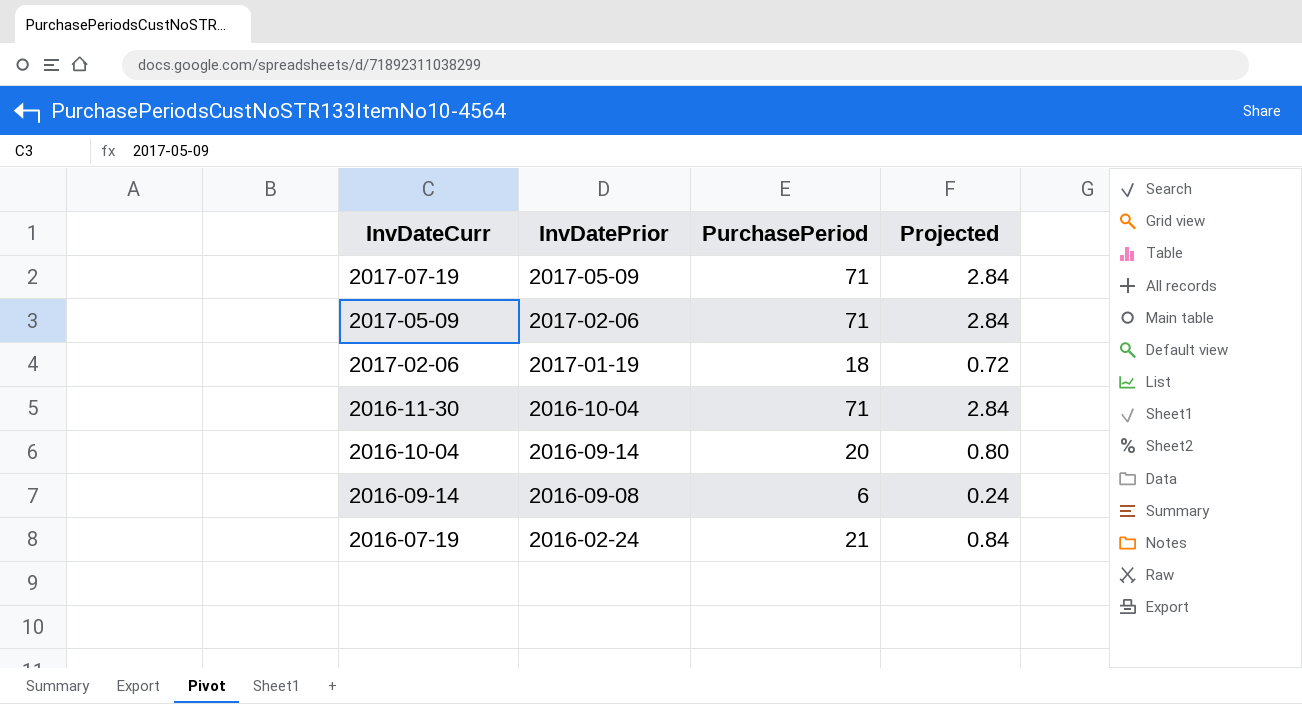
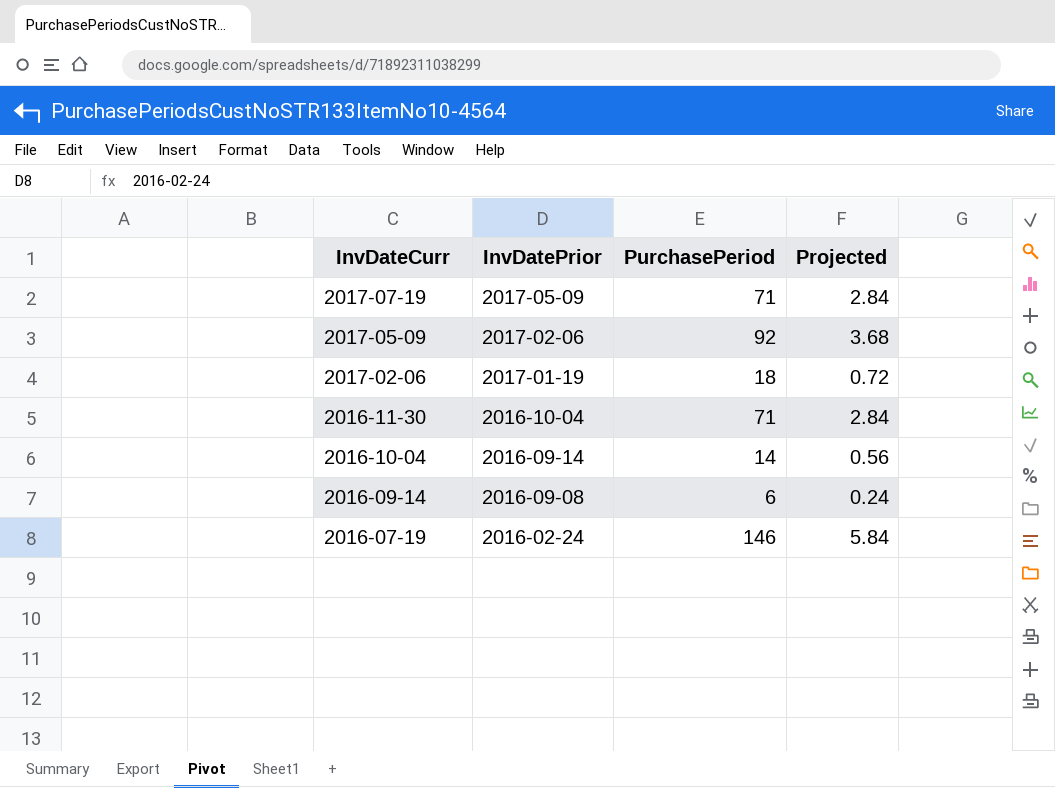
2017-05-09 | PurchasePeriod: 71 -> 92
2017-05-09 | Projected: 2.84 -> 3.68
2016-10-04 | PurchasePeriod: 20 -> 14
2016-10-04 | Projected: 0.80 -> 0.56
2016-07-19 | PurchasePeriod: 21 -> 146
2016-07-19 | Projected: 0.84 -> 5.84

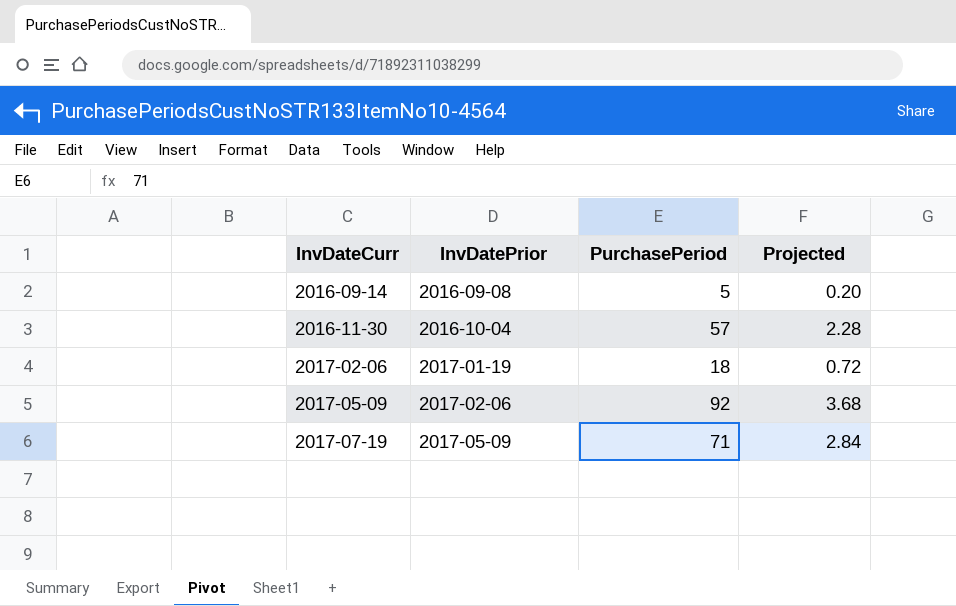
row order: InvDateCurr descending -> InvDateCurr ascending
row 2016-10-04: 2016-09-14 | 14 | 0.56 -> none
row 2016-07-19: 2016-02-24 | 146 | 5.84 -> none
2016-09-14 | PurchasePeriod: 6 -> 5
2016-09-14 | Projected: 0.24 -> 0.20
2016-11-30 | PurchasePeriod: 71 -> 57
2016-11-30 | Projected: 2.84 -> 2.28

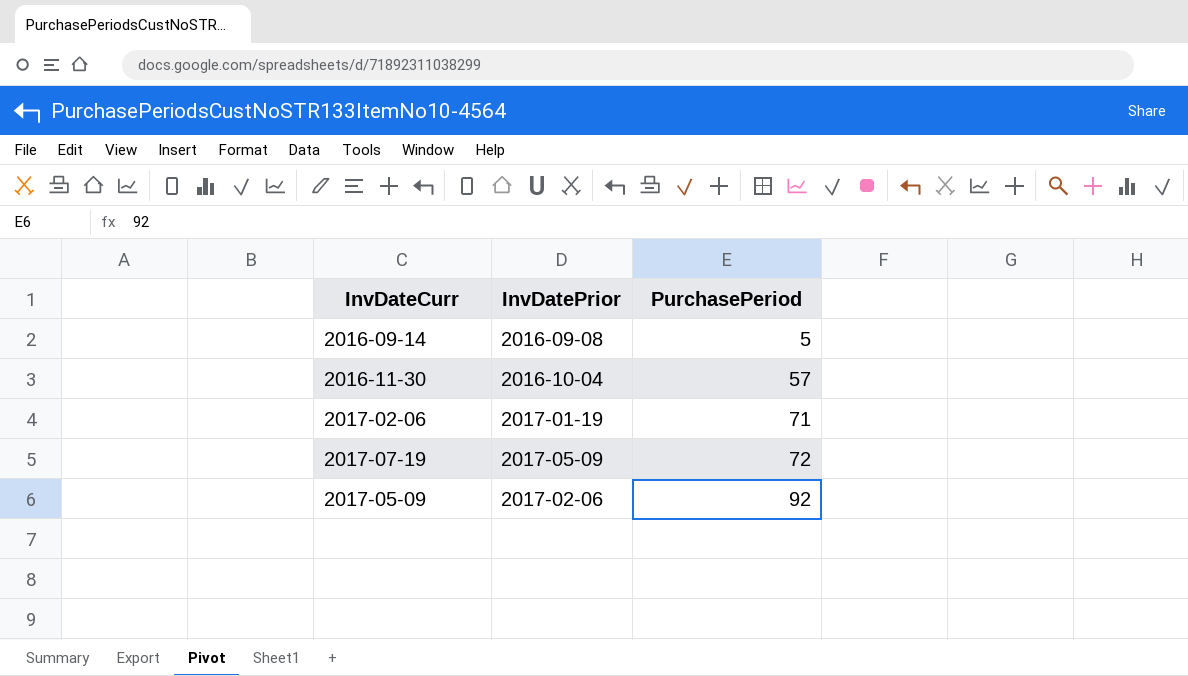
row order: InvDateCurr ascending -> PurchasePeriod ascending
column Projected | formula: [PurchasePeriod] * 0.04 -> none
2017-02-06 | PurchasePeriod: 18 -> 71
2017-07-19 | PurchasePeriod: 71 -> 72

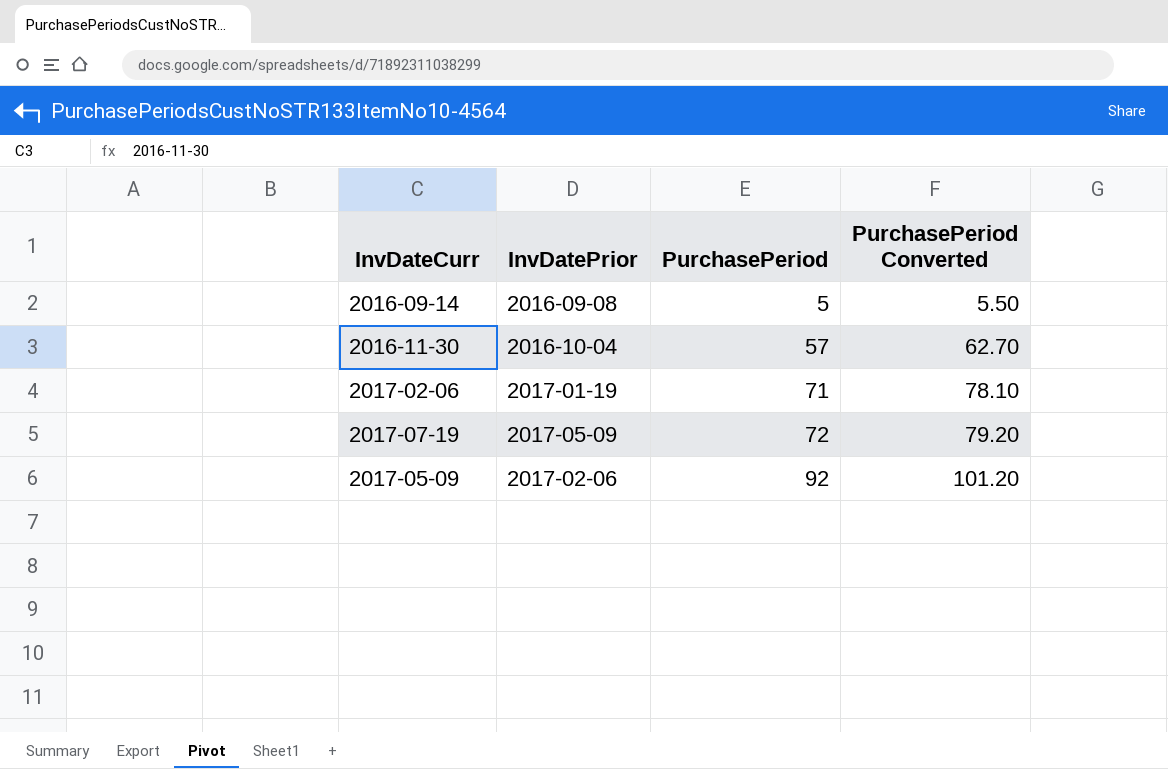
column PurchasePeriod Converted | formula: none -> [PurchasePeriod] * 1.1

